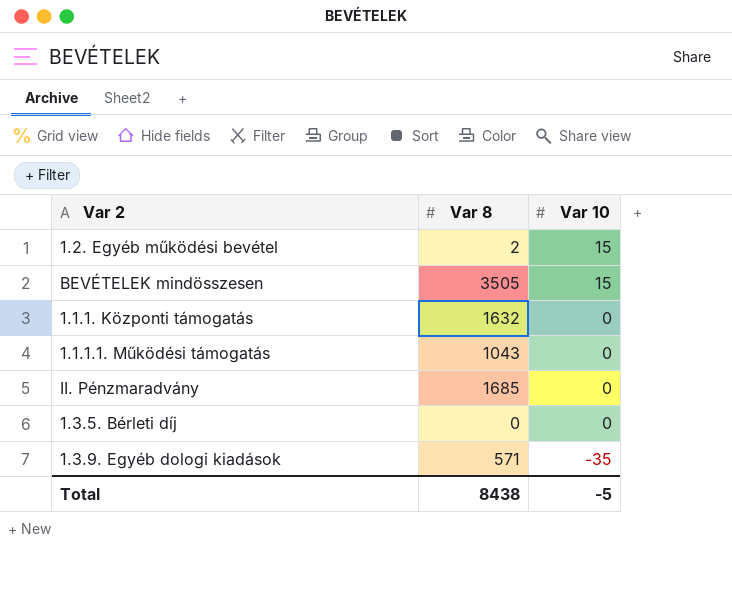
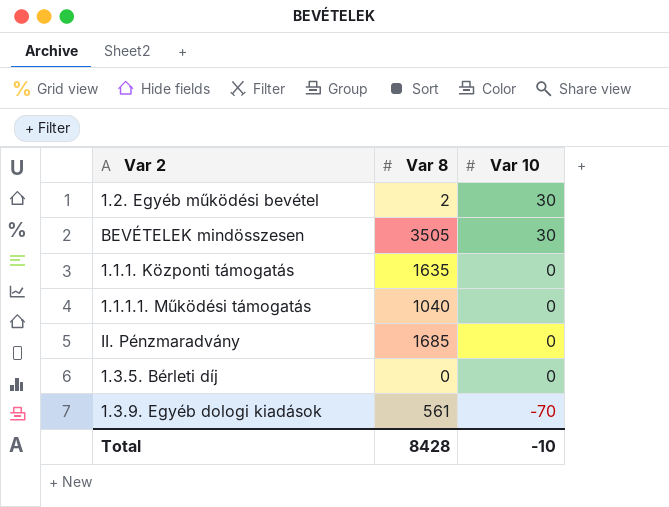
1.2. Egyéb működési bevétel | Var 10: 15 -> 30
BEVÉTELEK mindösszesen | Var 10: 15 -> 30
1.1.1. Központi támogatás | Var 8: 1632 -> 1635
1.1.1.1. Működési támogatás | Var 8: 1043 -> 1040
1.3.9. Egyéb dologi kiadások | Var 8: 571 -> 561
1.3.9. Egyéb dologi kiadások | Var 10: -35 -> -70
Total | Var 8: 8438 -> 8428
Total | Var 10: -5 -> -10

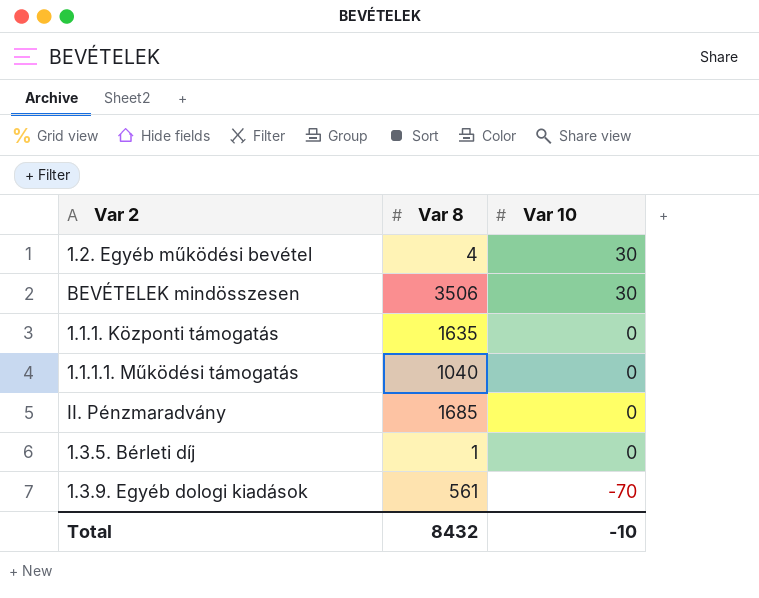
1.2. Egyéb működési bevétel | Var 8: 2 -> 4
BEVÉTELEK mindösszesen | Var 8: 3505 -> 3506
1.3.5. Bérleti díj | Var 8: 0 -> 1
Total | Var 8: 8428 -> 8432

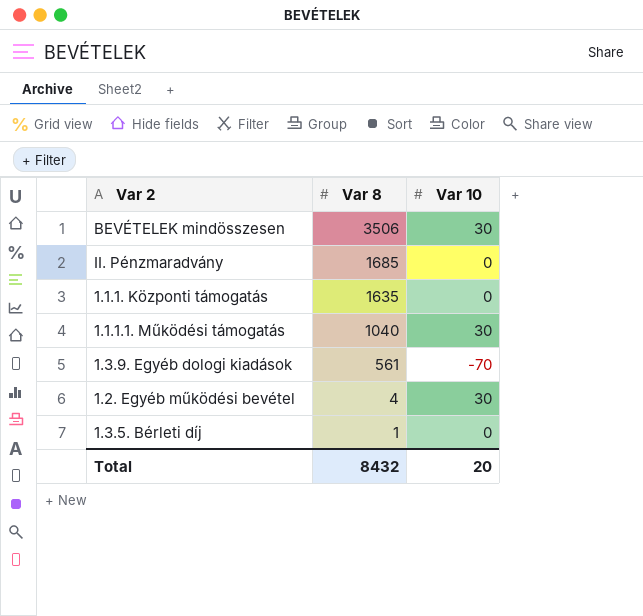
row order: Var 10 descending -> Var 8 descending
1.1.1.1. Működési támogatás | Var 10: 0 -> 30
Total | Var 10: -10 -> 20

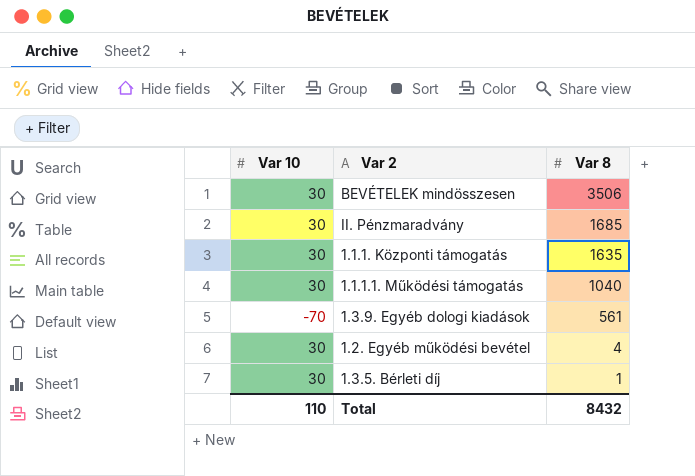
column Var 10 | position: 3 -> 1
II. Pénzmaradvány | Var 10: 0 -> 30
1.1.1. Központi támogatás | Var 10: 0 -> 30
1.3.5. Bérleti díj | Var 10: 0 -> 30
Total | Var 10: 20 -> 110

